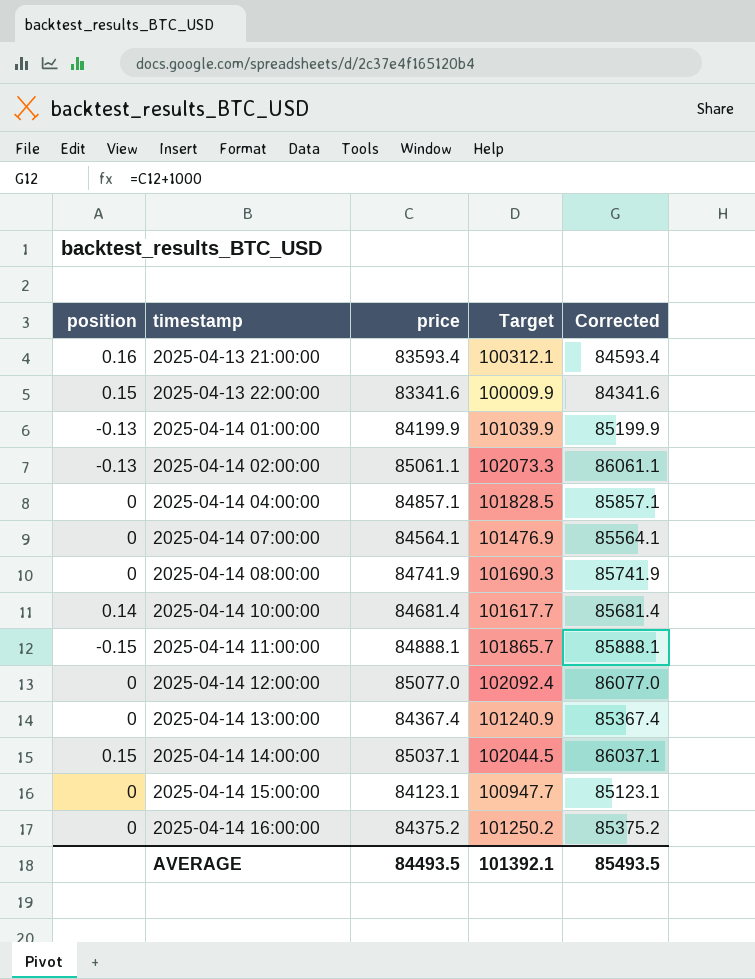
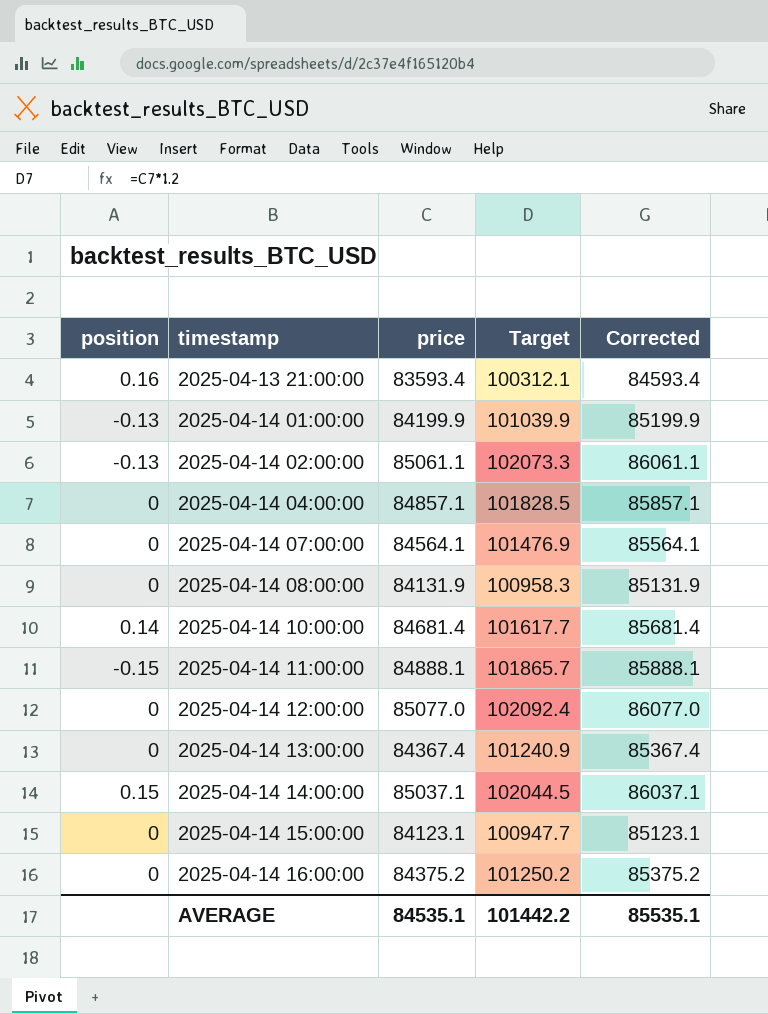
row 2025-04-13 22:00:00: 0.15 | 83341.6 | 100009.9 | 84341.6 -> none
2025-04-14 08:00:00 | price: 84741.9 -> 84131.9
2025-04-14 08:00:00 | Target: 101690.3 -> 100958.3
2025-04-14 08:00:00 | Corrected: 85741.9 -> 85131.9
AVERAGE | price: 84493.5 -> 84535.1
AVERAGE | Target: 101392.1 -> 101442.2
AVERAGE | Corrected: 85493.5 -> 85535.1

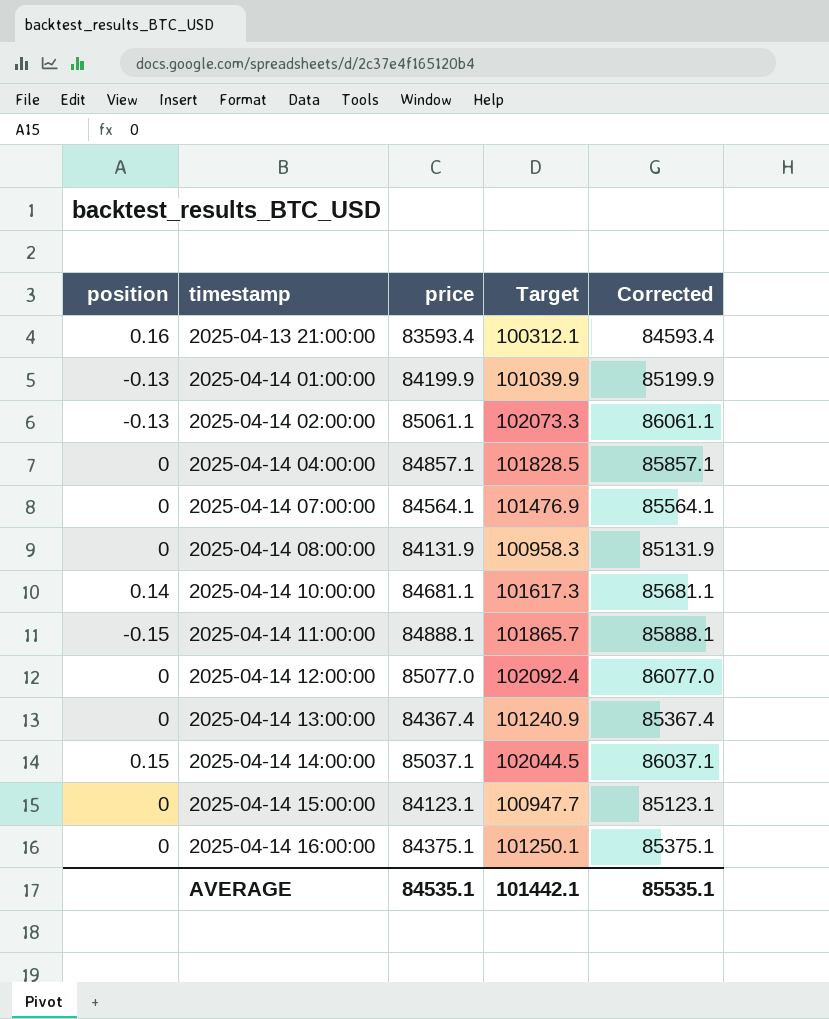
2025-04-14 10:00:00 | price: 84681.4 -> 84681.1
2025-04-14 10:00:00 | Target: 101617.7 -> 101617.3
2025-04-14 10:00:00 | Corrected: 85681.4 -> 85681.1
2025-04-14 16:00:00 | price: 84375.2 -> 84375.1
2025-04-14 16:00:00 | Target: 101250.2 -> 101250.1
2025-04-14 16:00:00 | Corrected: 85375.2 -> 85375.1
AVERAGE | Target: 101442.2 -> 101442.1

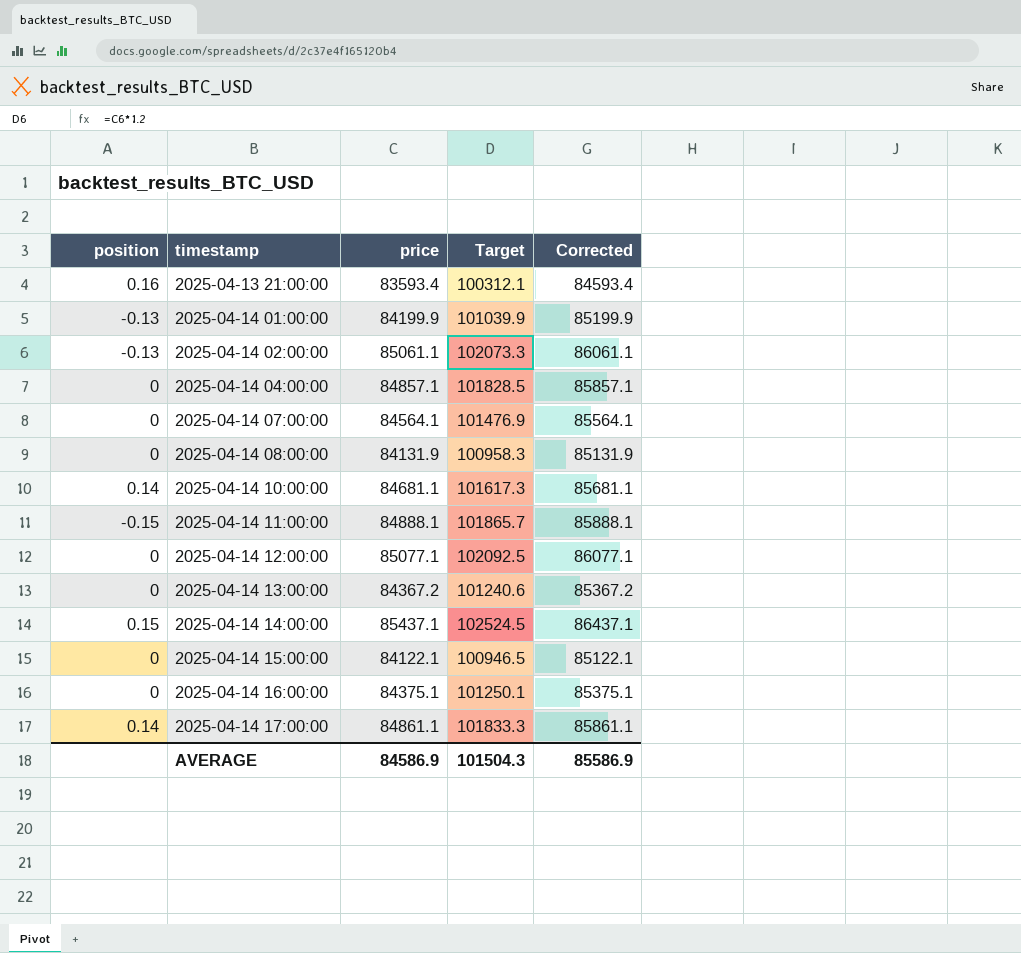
2025-04-14 12:00:00 | price: 85077.0 -> 85077.1
2025-04-14 12:00:00 | Target: 102092.4 -> 102092.5
2025-04-14 12:00:00 | Corrected: 86077.0 -> 86077.1
2025-04-14 13:00:00 | price: 84367.4 -> 84367.2
2025-04-14 13:00:00 | Target: 101240.9 -> 101240.6
2025-04-14 13:00:00 | Corrected: 85367.4 -> 85367.2
2025-04-14 14:00:00 | price: 85037.1 -> 85437.1
2025-04-14 14:00:00 | Target: 102044.5 -> 102524.5
2025-04-14 14:00:00 | Corrected: 86037.1 -> 86437.1
2025-04-14 15:00:00 | price: 84123.1 -> 84122.1
2025-04-14 15:00:00 | Target: 100947.7 -> 100946.5
2025-04-14 15:00:00 | Corrected: 85123.1 -> 85122.1
row 2025-04-14 17:00:00: none -> 0.14 | 84861.1 | 101833.3 | 85861.1
AVERAGE | price: 84535.1 -> 84586.9
AVERAGE | Target: 101442.1 -> 101504.3
AVERAGE | Corrected: 85535.1 -> 85586.9

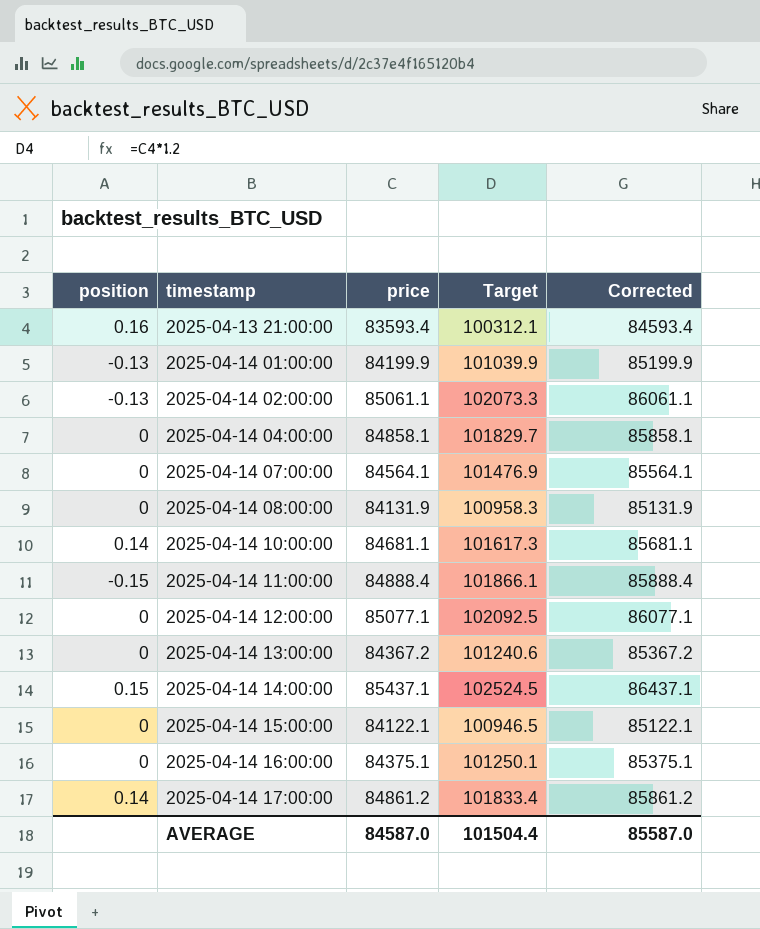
2025-04-14 04:00:00 | price: 84857.1 -> 84858.1
2025-04-14 04:00:00 | Target: 101828.5 -> 101829.7
2025-04-14 04:00:00 | Corrected: 85857.1 -> 85858.1
2025-04-14 11:00:00 | price: 84888.1 -> 84888.4
2025-04-14 11:00:00 | Target: 101865.7 -> 101866.1
2025-04-14 11:00:00 | Corrected: 85888.1 -> 85888.4
2025-04-14 17:00:00 | price: 84861.1 -> 84861.2
2025-04-14 17:00:00 | Target: 101833.3 -> 101833.4
2025-04-14 17:00:00 | Corrected: 85861.1 -> 85861.2
AVERAGE | price: 84586.9 -> 84587.0
AVERAGE | Target: 101504.3 -> 101504.4
AVERAGE | Corrected: 85586.9 -> 85587.0

